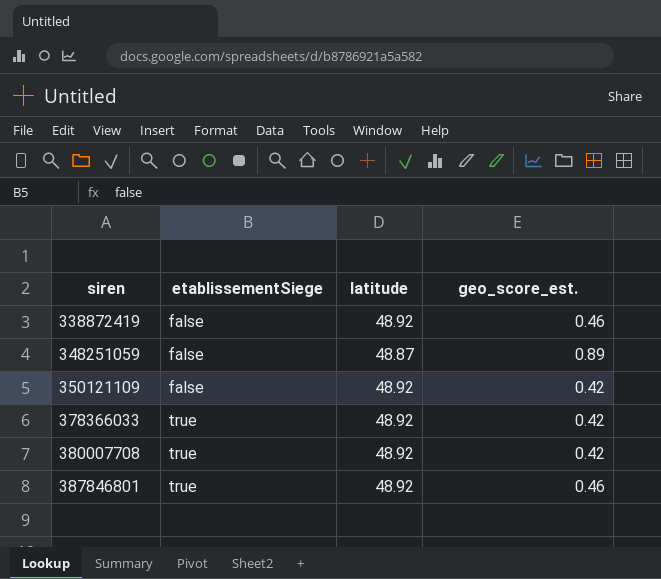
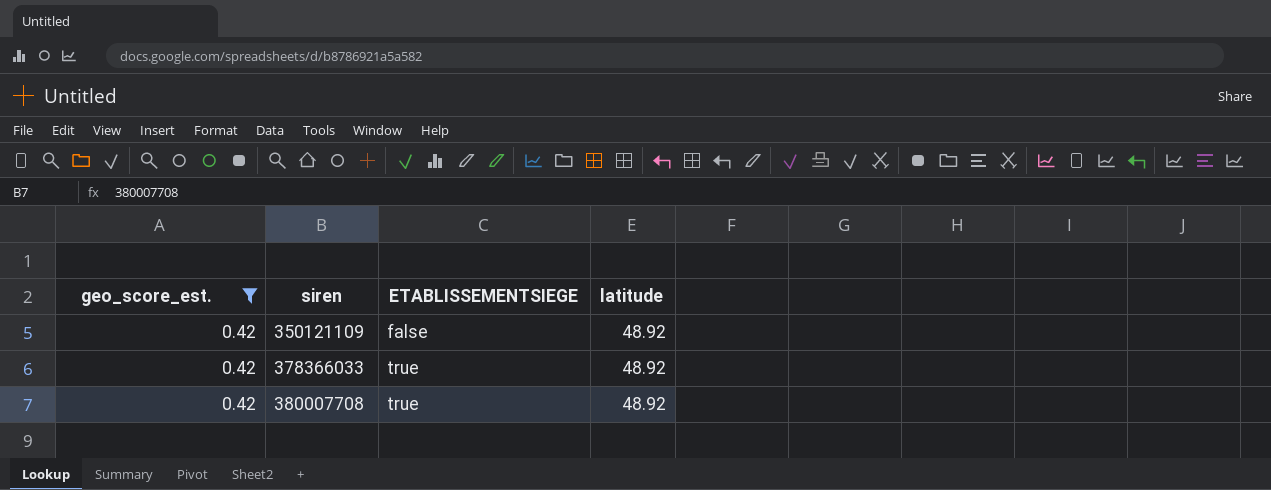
filter: none -> geo_score_est. = 0.42
column geo_score_est. | position: 4 -> 1
column name: etablissementSiege -> ETABLISSEMENTSIEGE

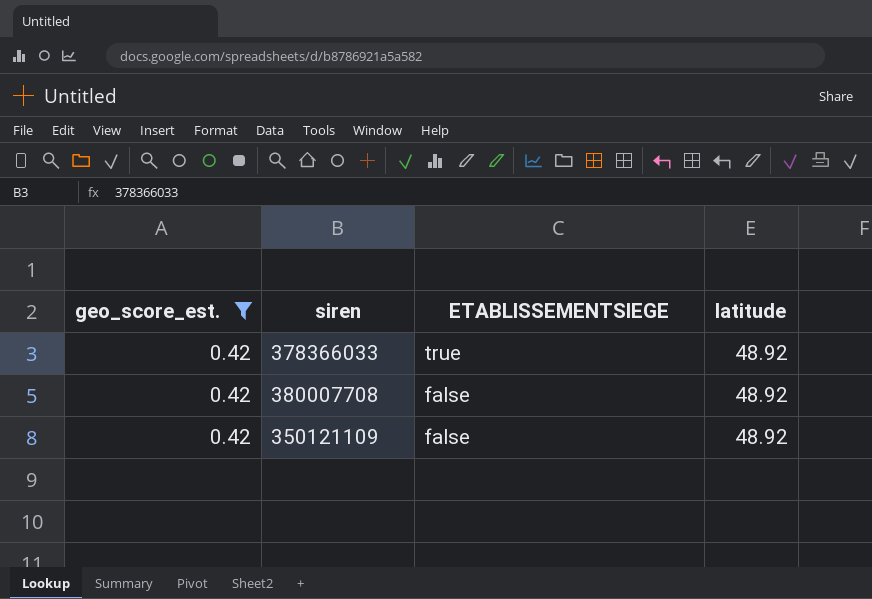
row order: siren ascending -> ETABLISSEMENTSIEGE descending
380007708 | ETABLISSEMENTSIEGE: true -> false

